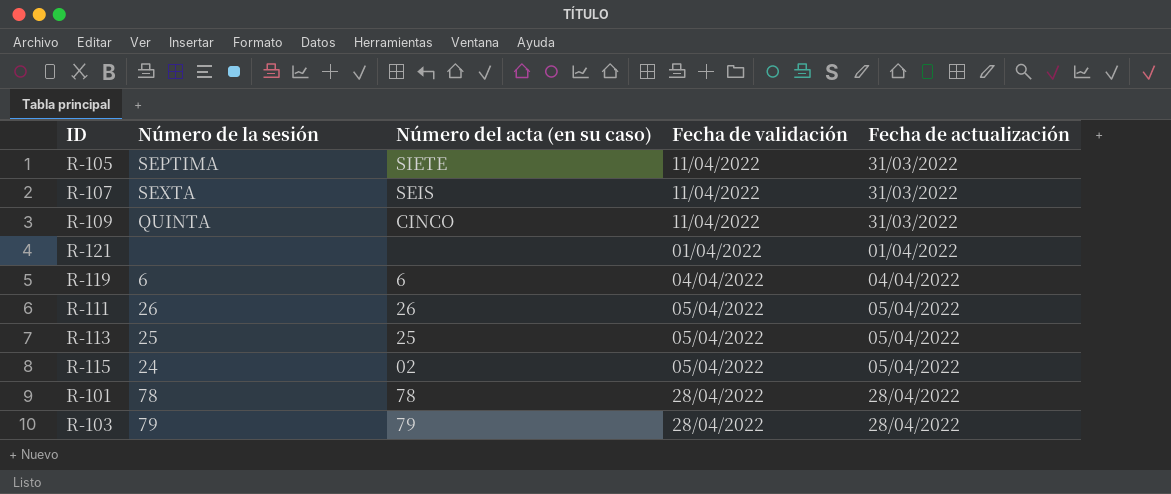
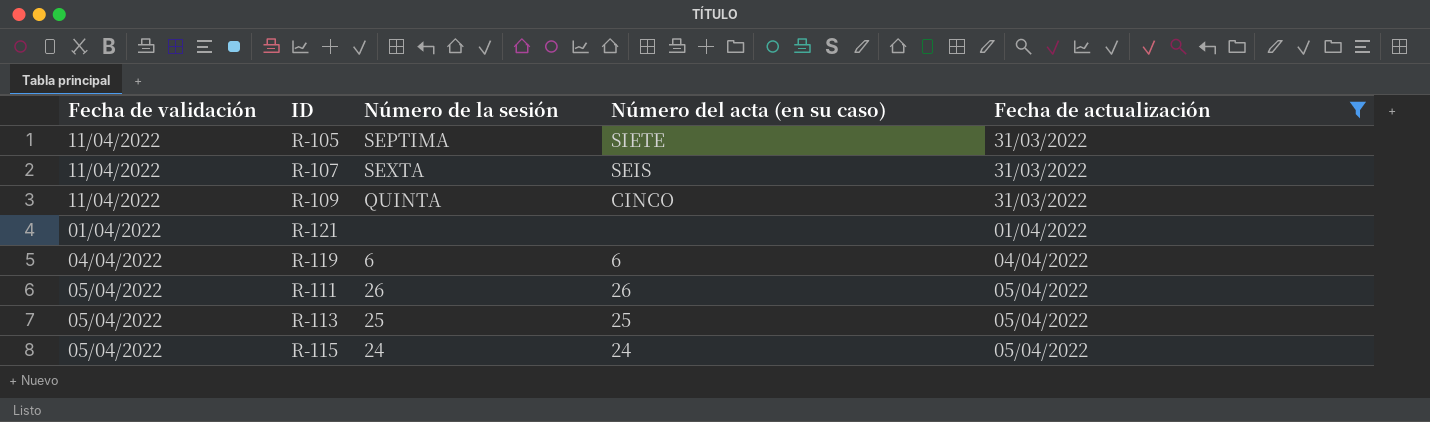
filter: none -> Fecha de actualización != 28/04/2022
column Fecha de validación | position: 4 -> 1
R-115 | Número del acta (en su caso): 02 -> 24

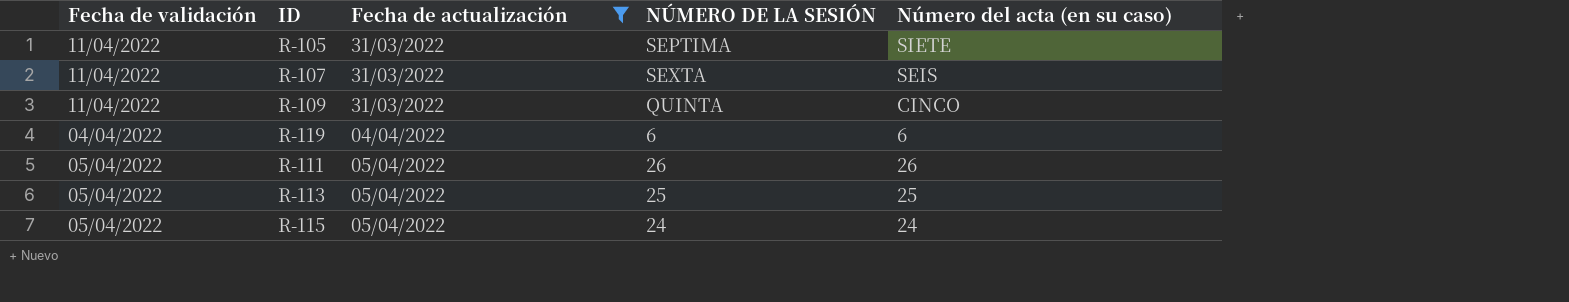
column Fecha de actualización | position: 5 -> 3
column name: Número de la sesión -> NÚMERO DE LA SESIÓN
row R-121: 01/04/2022 | none | none | 01/04/2022 -> none

